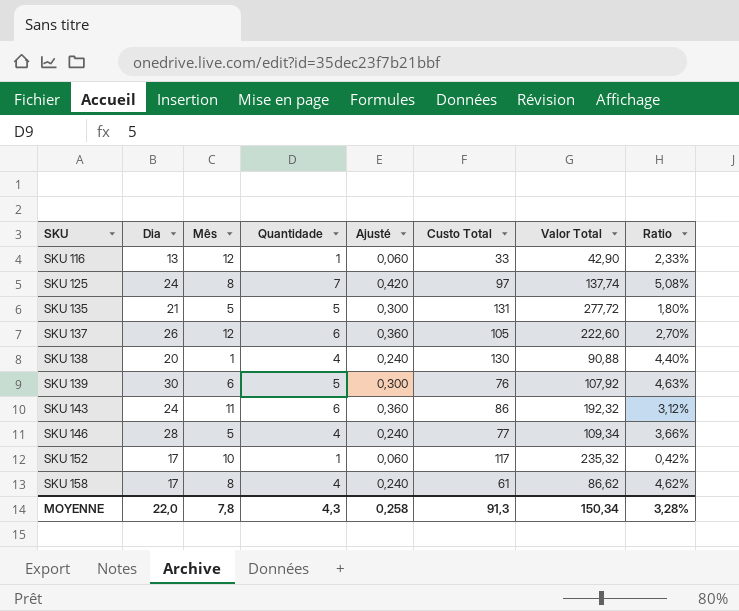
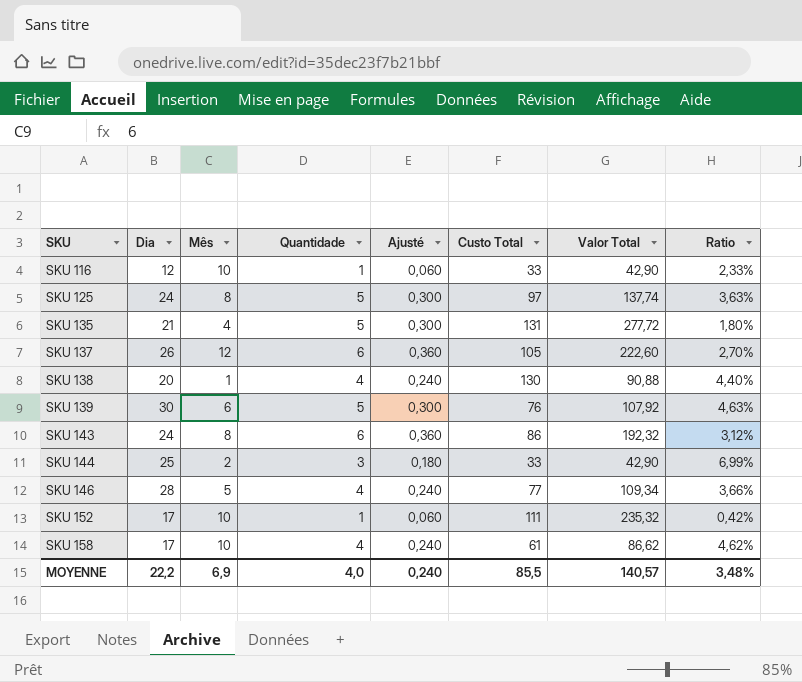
SKU 116 | Dia: 13 -> 12
SKU 116 | Mês: 12 -> 10
SKU 125 | Quantidade: 7 -> 5
SKU 125 | Ajusté: 0,420 -> 0,300
SKU 125 | Ratio: 5,08% -> 3,63%
SKU 135 | Mês: 5 -> 4
SKU 143 | Mês: 11 -> 8
row SKU 144: none -> 25 | 2 | 3 | 0,180 | 33 | 42,90 | 6,99%
SKU 152 | Custo Total: 117 -> 111
SKU 158 | Mês: 8 -> 10
MOYENNE | Dia: 22,0 -> 22,2
MOYENNE | Mês: 7,8 -> 6,9
MOYENNE | Quantidade: 4,3 -> 4,0
MOYENNE | Ajusté: 0,258 -> 0,240
MOYENNE | Custo Total: 91,3 -> 85,5
MOYENNE | Valor Total: 150,34 -> 140,57
MOYENNE | Ratio: 3,28% -> 3,48%

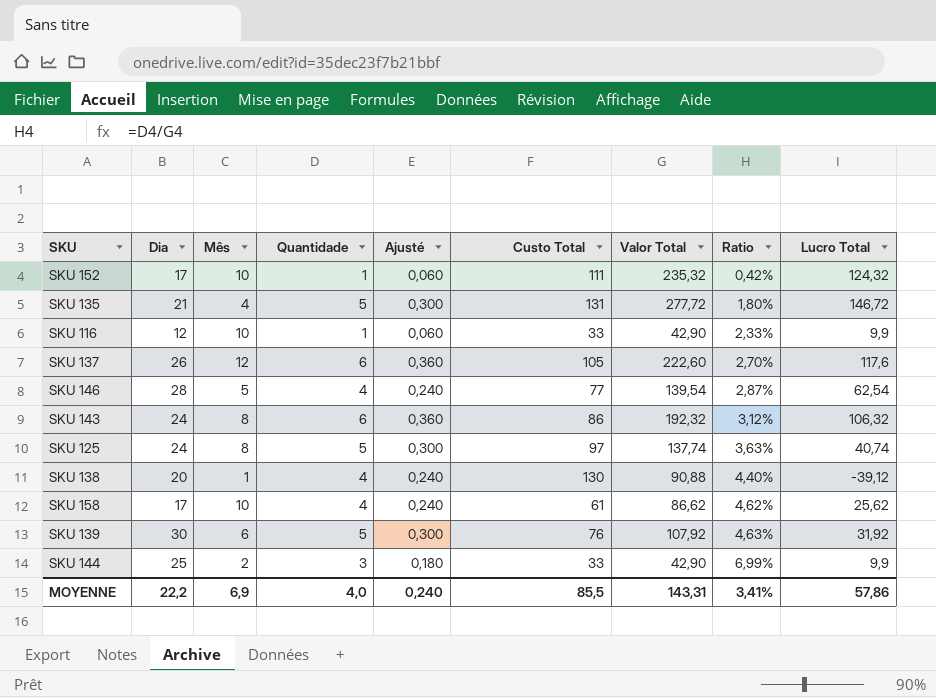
row order: SKU ascending -> Ratio ascending
column Lucro Total | formula: none -> [Valor Total] - [Custo Total]
SKU 146 | Valor Total: 109,34 -> 139,54
SKU 146 | Ratio: 3,66% -> 2,87%
MOYENNE | Valor Total: 140,57 -> 143,31
MOYENNE | Ratio: 3,48% -> 3,41%

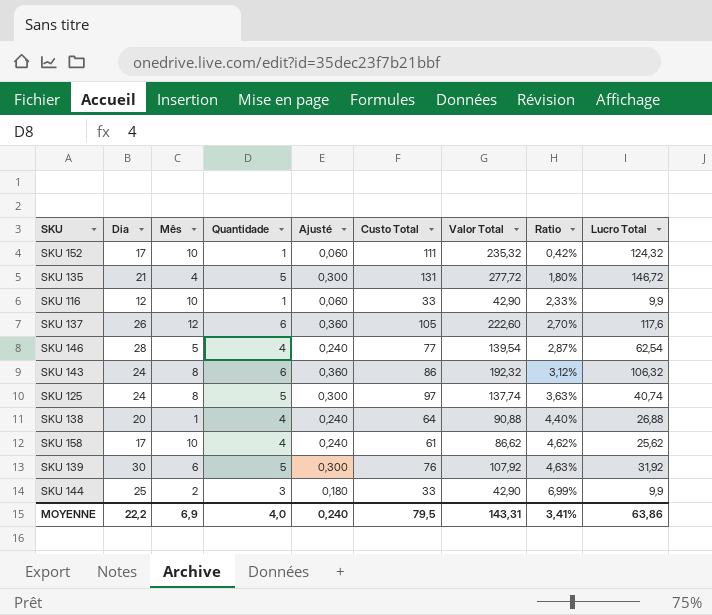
SKU 138 | Custo Total: 130 -> 64
SKU 138 | Lucro Total: -39,12 -> 26,88
MOYENNE | Custo Total: 85,5 -> 79,5
MOYENNE | Lucro Total: 57,86 -> 63,86

